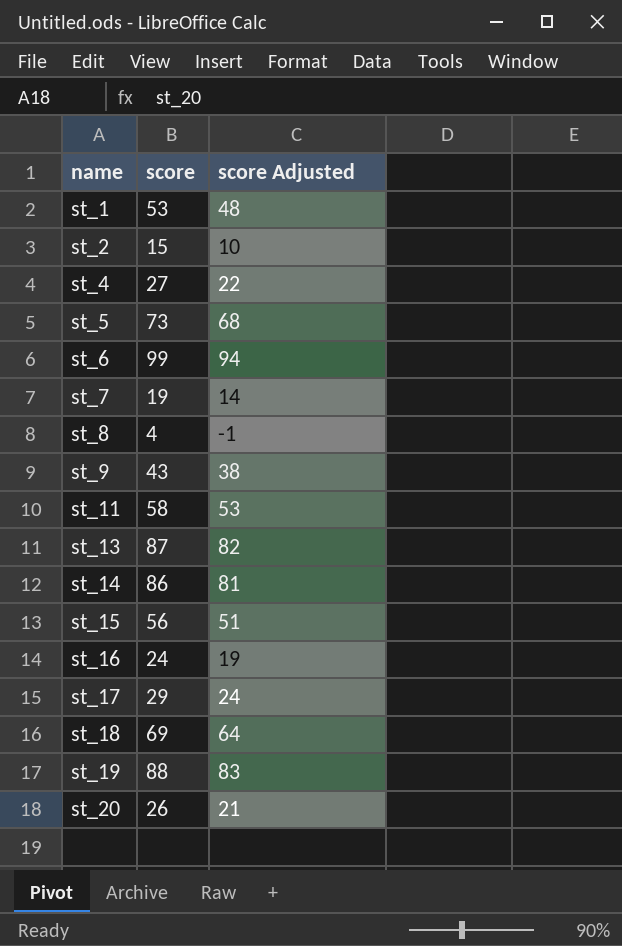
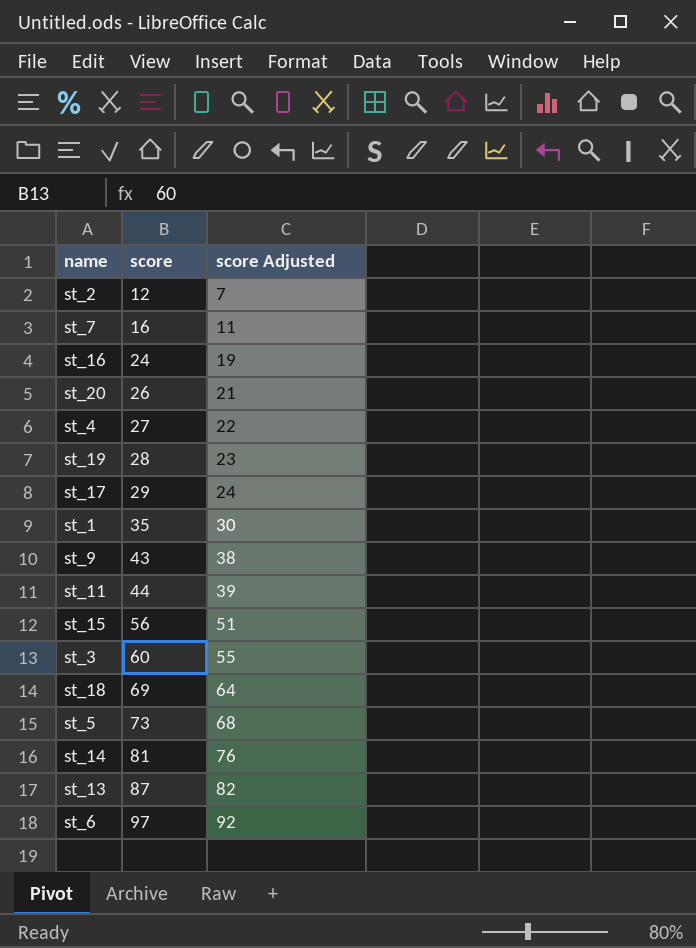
row order: name ascending -> score ascending
row st_8: 4 | -1 -> none
st_2 | score: 15 -> 12
st_2 | score Adjusted: 10 -> 7
st_7 | score: 19 -> 16
st_7 | score Adjusted: 14 -> 11
st_19 | score: 88 -> 28
st_19 | score Adjusted: 83 -> 23
st_1 | score: 53 -> 35
st_1 | score Adjusted: 48 -> 30
st_11 | score: 58 -> 44
st_11 | score Adjusted: 53 -> 39
row st_3: none -> 60 | 55
st_14 | score: 86 -> 81
st_14 | score Adjusted: 81 -> 76
st_6 | score: 99 -> 97
st_6 | score Adjusted: 94 -> 92

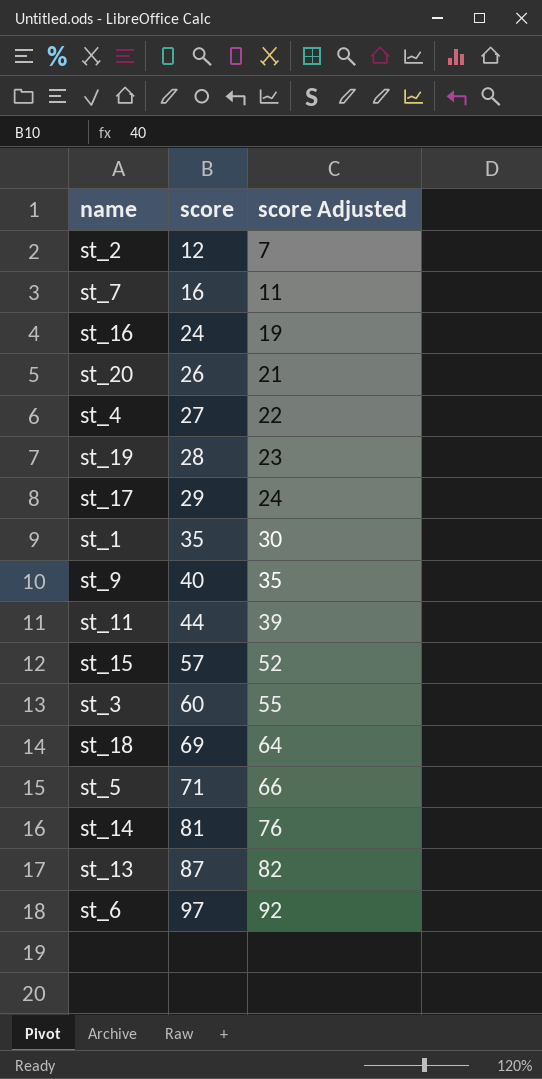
st_9 | score: 43 -> 40
st_9 | score Adjusted: 38 -> 35
st_15 | score: 56 -> 57
st_15 | score Adjusted: 51 -> 52
st_5 | score: 73 -> 71
st_5 | score Adjusted: 68 -> 66

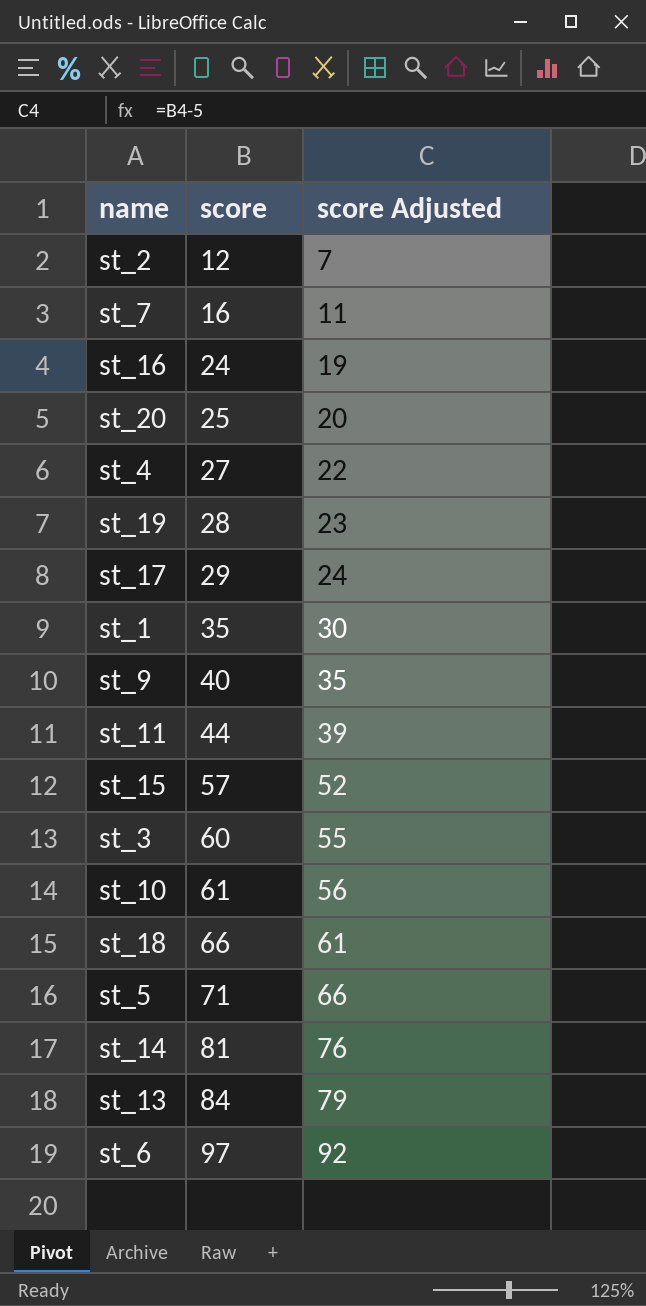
st_20 | score: 26 -> 25
st_20 | score Adjusted: 21 -> 20
row st_10: none -> 61 | 56
st_18 | score: 69 -> 66
st_18 | score Adjusted: 64 -> 61
st_13 | score: 87 -> 84
st_13 | score Adjusted: 82 -> 79

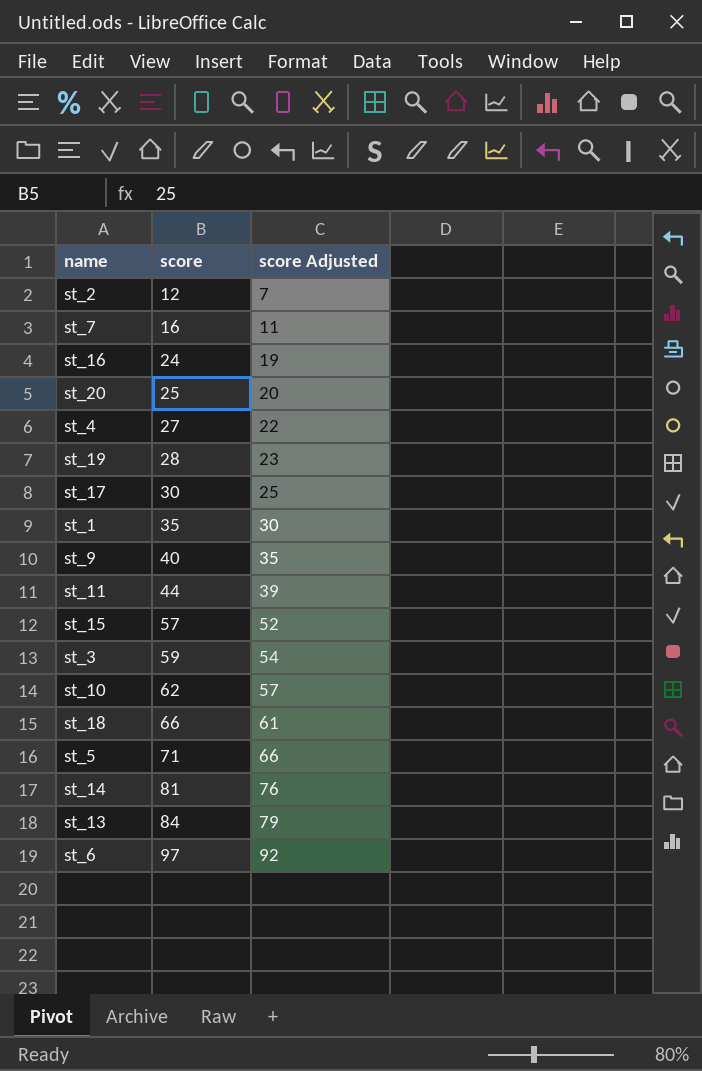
st_17 | score: 29 -> 30
st_17 | score Adjusted: 24 -> 25
st_3 | score: 60 -> 59
st_3 | score Adjusted: 55 -> 54
st_10 | score: 61 -> 62
st_10 | score Adjusted: 56 -> 57

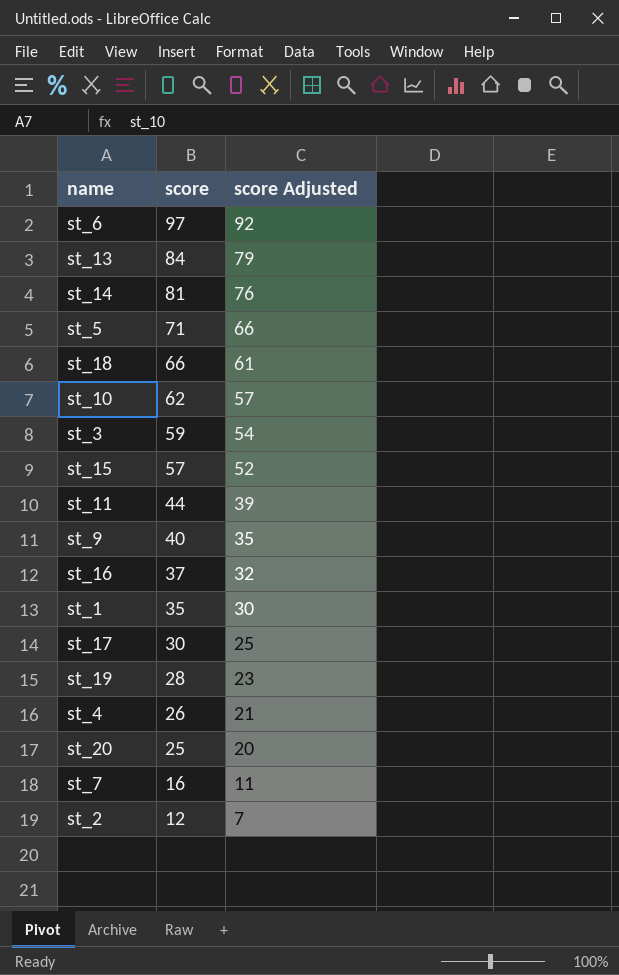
row order: score ascending -> score descending
st_16 | score: 24 -> 37
st_16 | score Adjusted: 19 -> 32
st_4 | score: 27 -> 26
st_4 | score Adjusted: 22 -> 21

